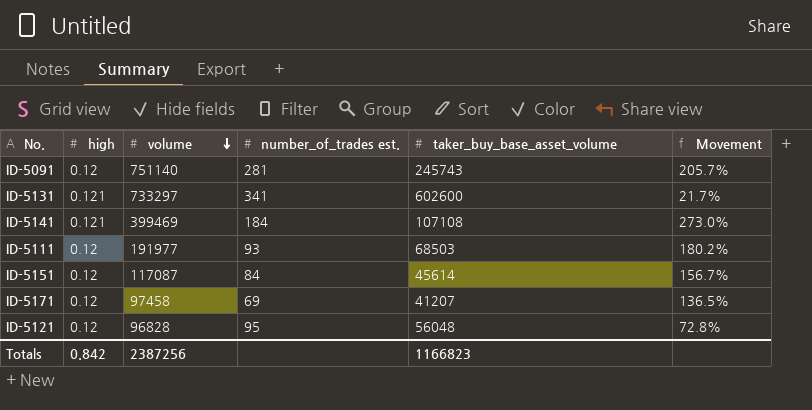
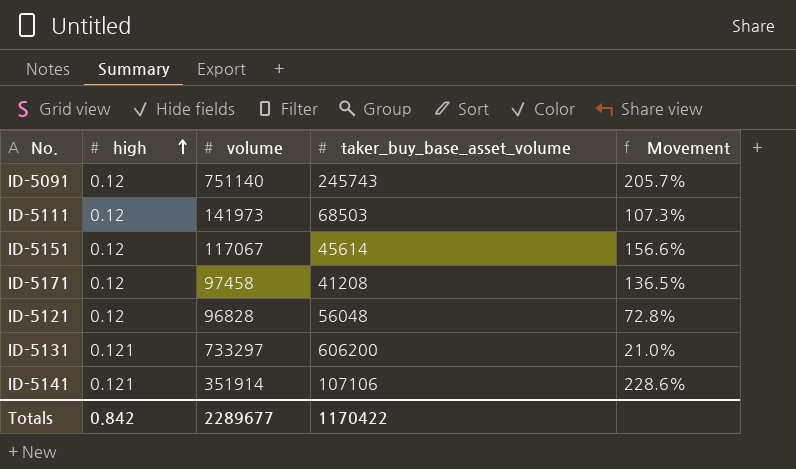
row order: volume descending -> high ascending
column number_of_trades est. | position: 4 -> none
ID-5111 | volume: 191977 -> 141973
ID-5111 | Movement: 180.2% -> 107.3%
ID-5151 | volume: 117087 -> 117067
ID-5151 | Movement: 156.7% -> 156.6%
ID-5171 | taker_buy_base_asset_volume: 41207 -> 41208
ID-5131 | taker_buy_base_asset_volume: 602600 -> 606200
ID-5131 | Movement: 21.7% -> 21.0%
ID-5141 | volume: 399469 -> 351914
ID-5141 | taker_buy_base_asset_volume: 107108 -> 107106
ID-5141 | Movement: 273.0% -> 228.6%
Totals | volume: 2387256 -> 2289677
Totals | taker_buy_base_asset_volume: 1166823 -> 1170422

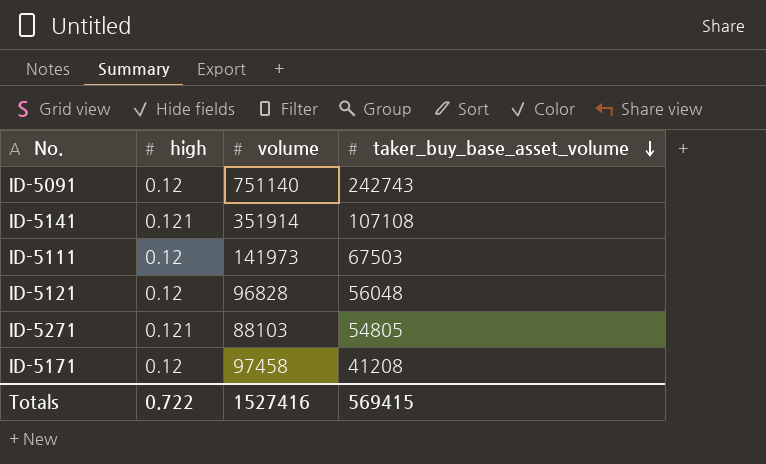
row order: high ascending -> taker_buy_base_asset_volume descending
column Movement | formula: ([volume] - [taker_buy_base_asset_volume]) / [taker_buy_base_asset_volume] -> none
row ID-5151: 0.12 | 117067 | 45614 | 156.6% -> none
row ID-5131: 0.121 | 733297 | 606200 | 21.0% -> none
ID-5091 | taker_buy_base_asset_volume: 245743 -> 242743
ID-5141 | taker_buy_base_asset_volume: 107106 -> 107108
ID-5111 | taker_buy_base_asset_volume: 68503 -> 67503
row ID-5271: none -> 0.121 | 88103 | 54805
Totals | high: 0.842 -> 0.722
Totals | volume: 2289677 -> 1527416
Totals | taker_buy_base_asset_volume: 1170422 -> 569415

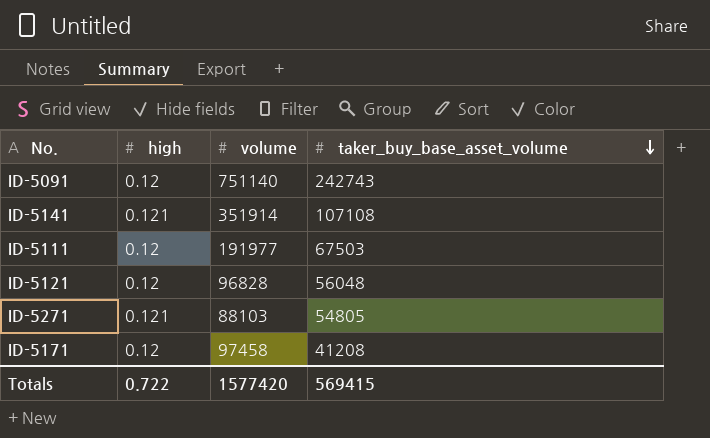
ID-5111 | volume: 141973 -> 191977
Totals | volume: 1527416 -> 1577420

